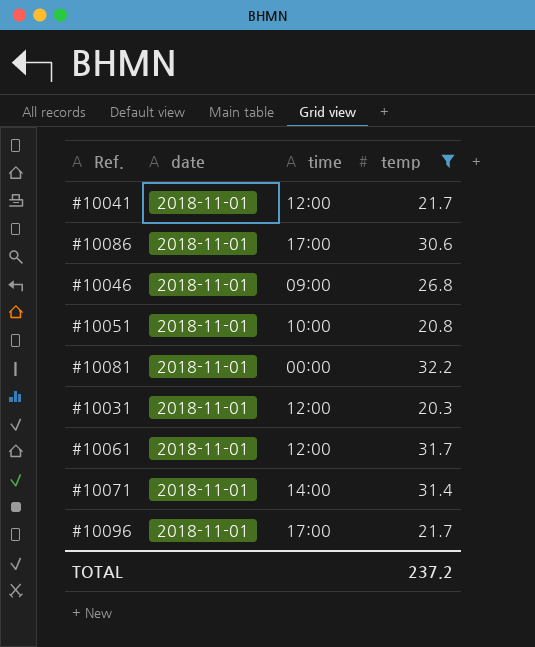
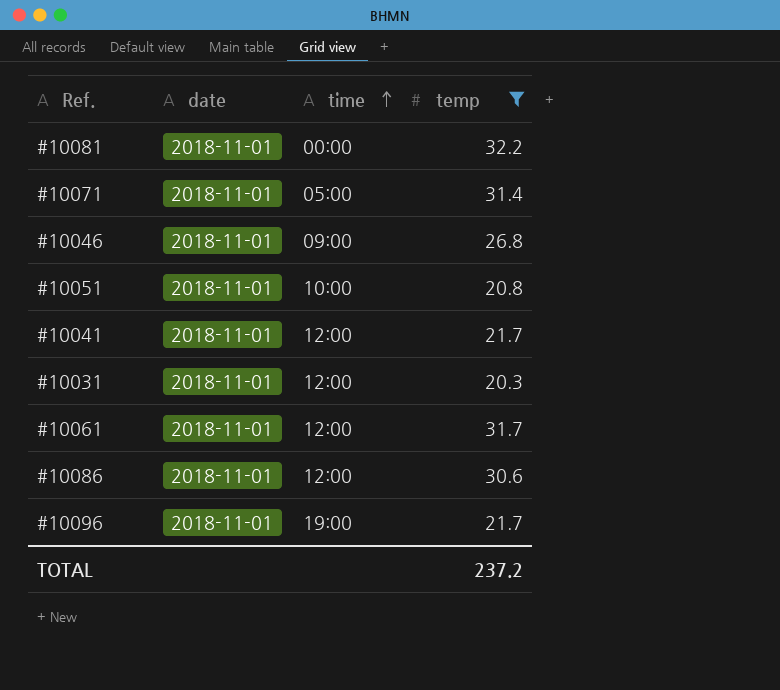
row order: none -> time ascending
#10071 | time: 14:00 -> 05:00
#10086 | time: 17:00 -> 12:00
#10096 | time: 17:00 -> 19:00

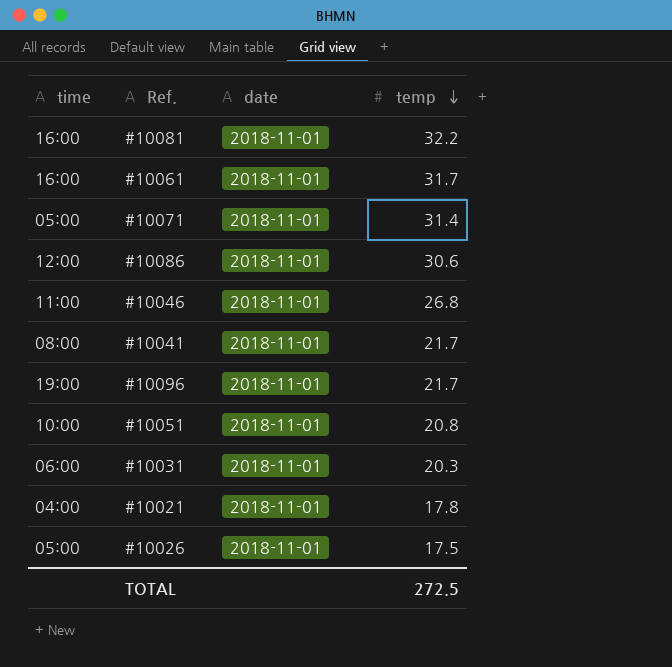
filter: temp >= 20.3 -> none
row order: time ascending -> temp descending
column time | position: 3 -> 1
#10081 | time: 00:00 -> 16:00
#10061 | time: 12:00 -> 16:00
#10046 | time: 09:00 -> 11:00
#10041 | time: 12:00 -> 08:00
#10031 | time: 12:00 -> 06:00
TOTAL | temp: 237.2 -> 272.5

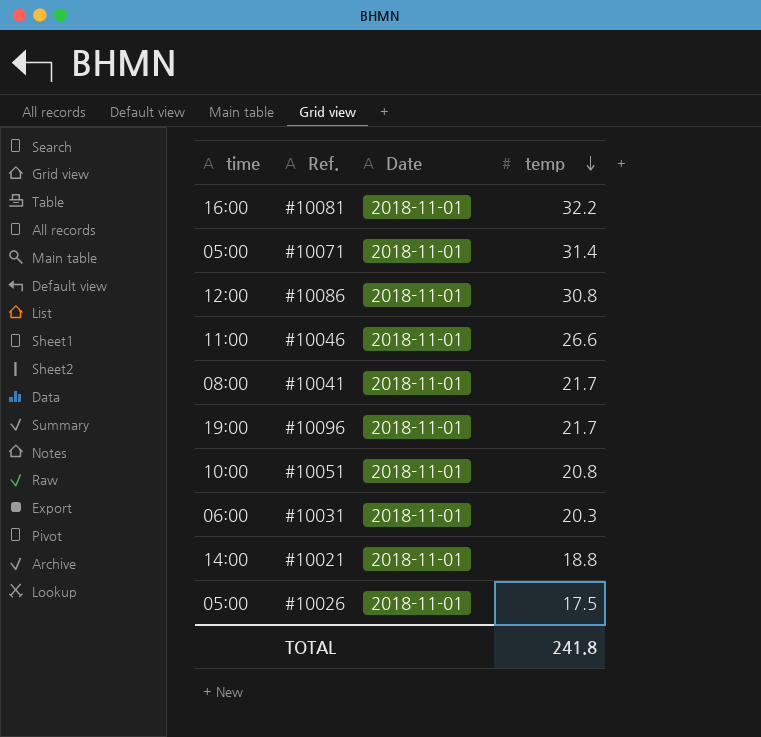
column name: date -> Date
row #10061: 16:00 | 2018-11-01 | 31.7 -> none
#10086 | temp: 30.6 -> 30.8
#10046 | temp: 26.8 -> 26.6
#10021 | time: 04:00 -> 14:00
#10021 | temp: 17.8 -> 18.8
TOTAL | temp: 272.5 -> 241.8

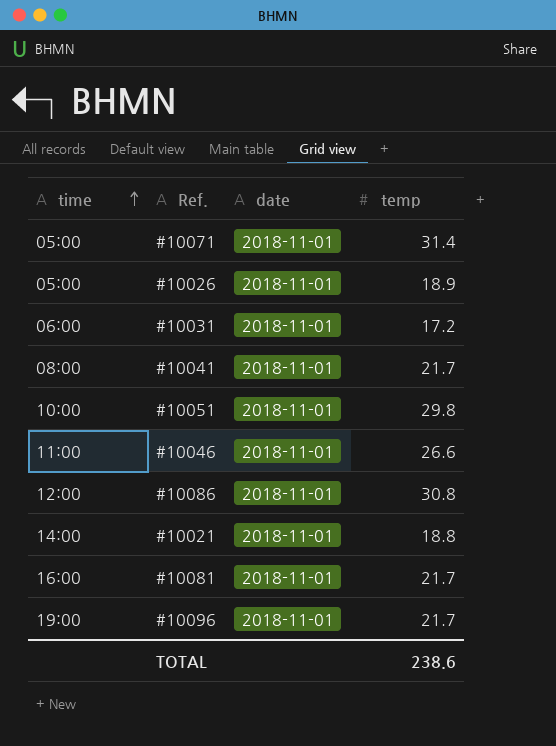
row order: temp descending -> time ascending
column name: Date -> date
#10026 | temp: 17.5 -> 18.9
#10031 | temp: 20.3 -> 17.2
#10051 | temp: 20.8 -> 29.8
#10081 | temp: 32.2 -> 21.7
TOTAL | temp: 241.8 -> 238.6

